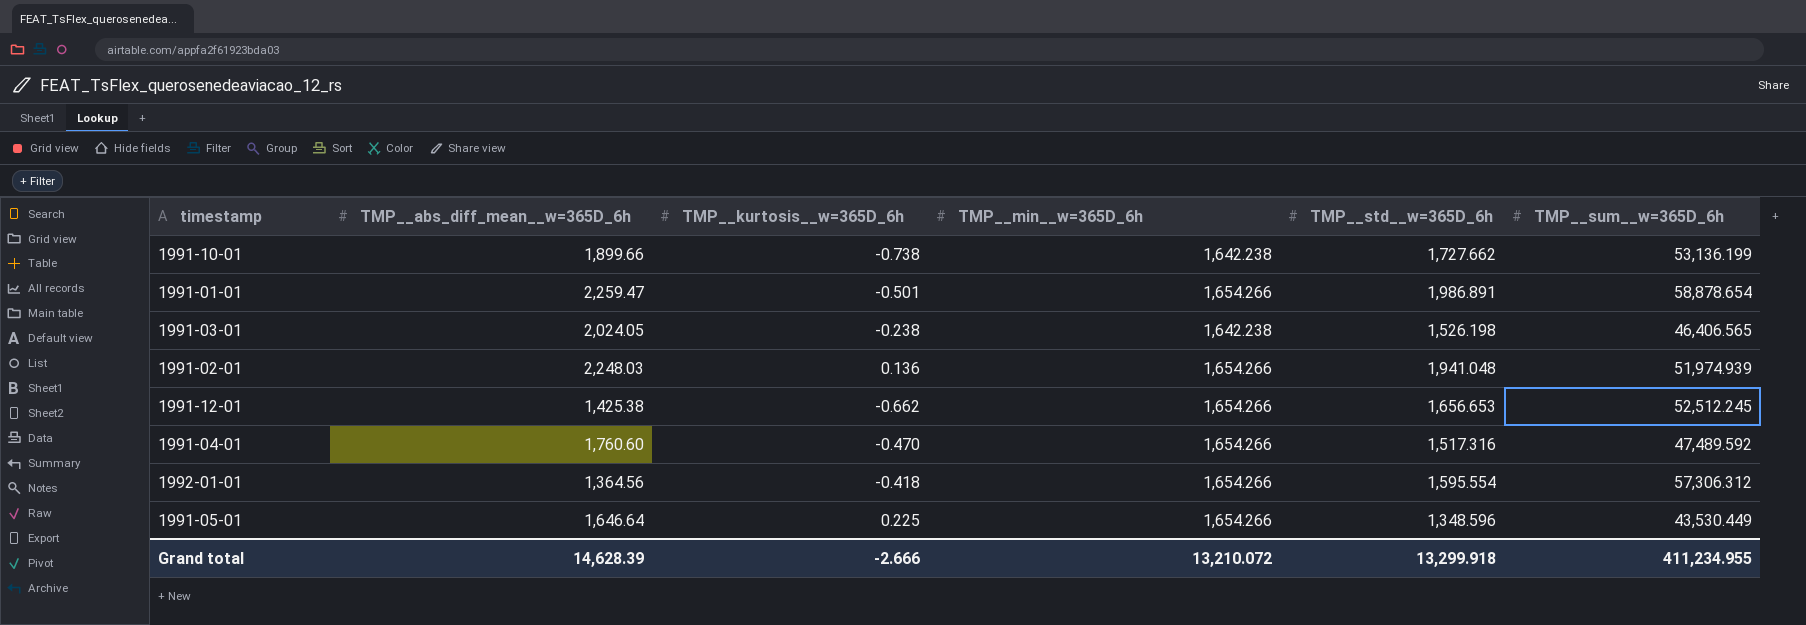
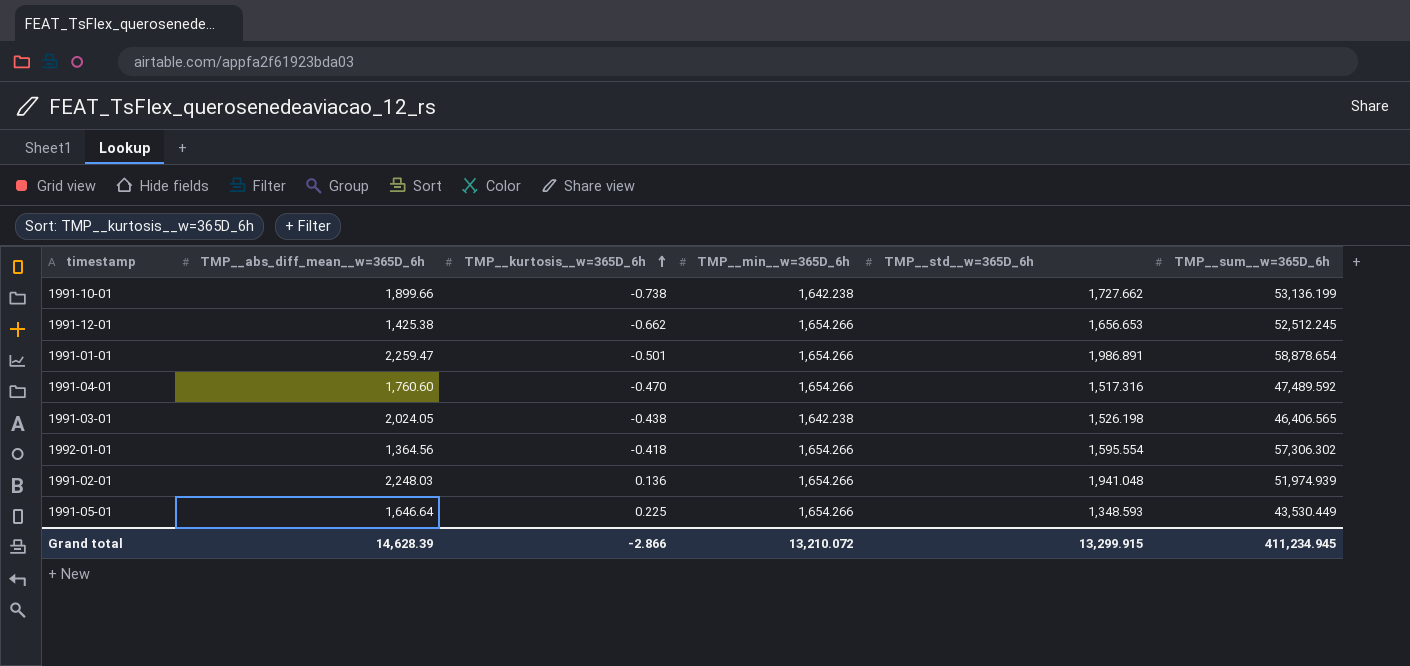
row order: none -> TMP__kurtosis__w=365D_6h ascending
1991-03-01 | TMP__kurtosis__w=365D_6h: -0.238 -> -0.438
1992-01-01 | TMP__sum__w=365D_6h: 57,306.312 -> 57,306.302
1991-05-01 | TMP__std__w=365D_6h: 1,348.596 -> 1,348.593
Grand total | TMP__kurtosis__w=365D_6h: -2.666 -> -2.866
Grand total | TMP__std__w=365D_6h: 13,299.918 -> 13,299.915
Grand total | TMP__sum__w=365D_6h: 411,234.955 -> 411,234.945

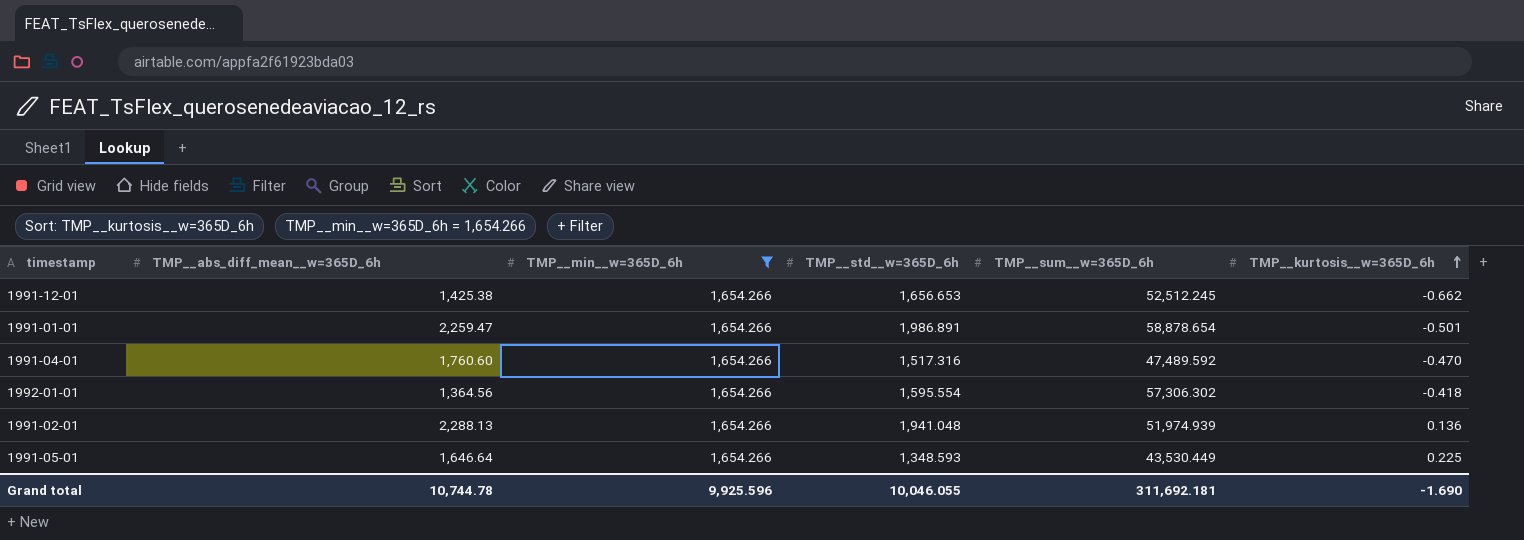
filter: none -> TMP__min__w=365D_6h = 1,654.266
column TMP__kurtosis__w=365D_6h | position: 3 -> 6
1991-02-01 | TMP__abs_diff_mean__w=365D_6h: 2,248.03 -> 2,288.13
Grand total | TMP__abs_diff_mean__w=365D_6h: 14,628.39 -> 10,744.78
Grand total | TMP__min__w=365D_6h: 13,210.072 -> 9,925.596
Grand total | TMP__std__w=365D_6h: 13,299.915 -> 10,046.055
Grand total | TMP__sum__w=365D_6h: 411,234.945 -> 311,692.181
Grand total | TMP__kurtosis__w=365D_6h: -2.866 -> -1.690

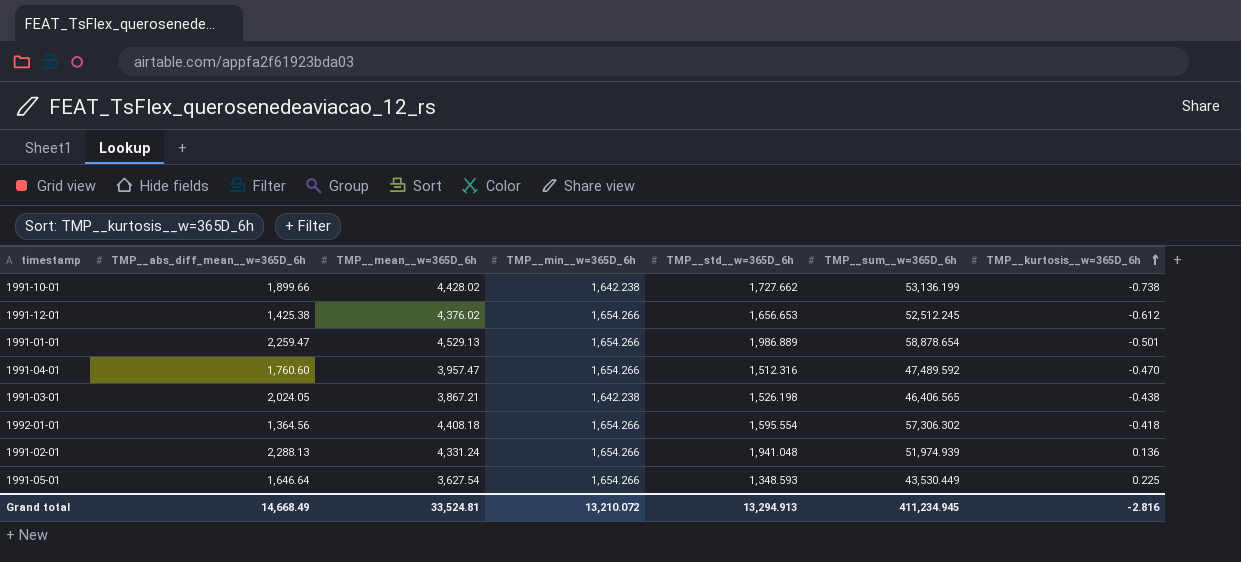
filter: TMP__min__w=365D_6h = 1,654.266 -> none
column TMP__mean__w=365D_6h | position: none -> 3
1991-12-01 | TMP__kurtosis__w=365D_6h: -0.662 -> -0.612
1991-01-01 | TMP__std__w=365D_6h: 1,986.891 -> 1,986.889
1991-04-01 | TMP__std__w=365D_6h: 1,517.316 -> 1,512.316
Grand total | TMP__abs_diff_mean__w=365D_6h: 10,744.78 -> 14,668.49
Grand total | TMP__min__w=365D_6h: 9,925.596 -> 13,210.072
Grand total | TMP__std__w=365D_6h: 10,046.055 -> 13,294.913
Grand total | TMP__sum__w=365D_6h: 311,692.181 -> 411,234.945
Grand total | TMP__kurtosis__w=365D_6h: -1.690 -> -2.816

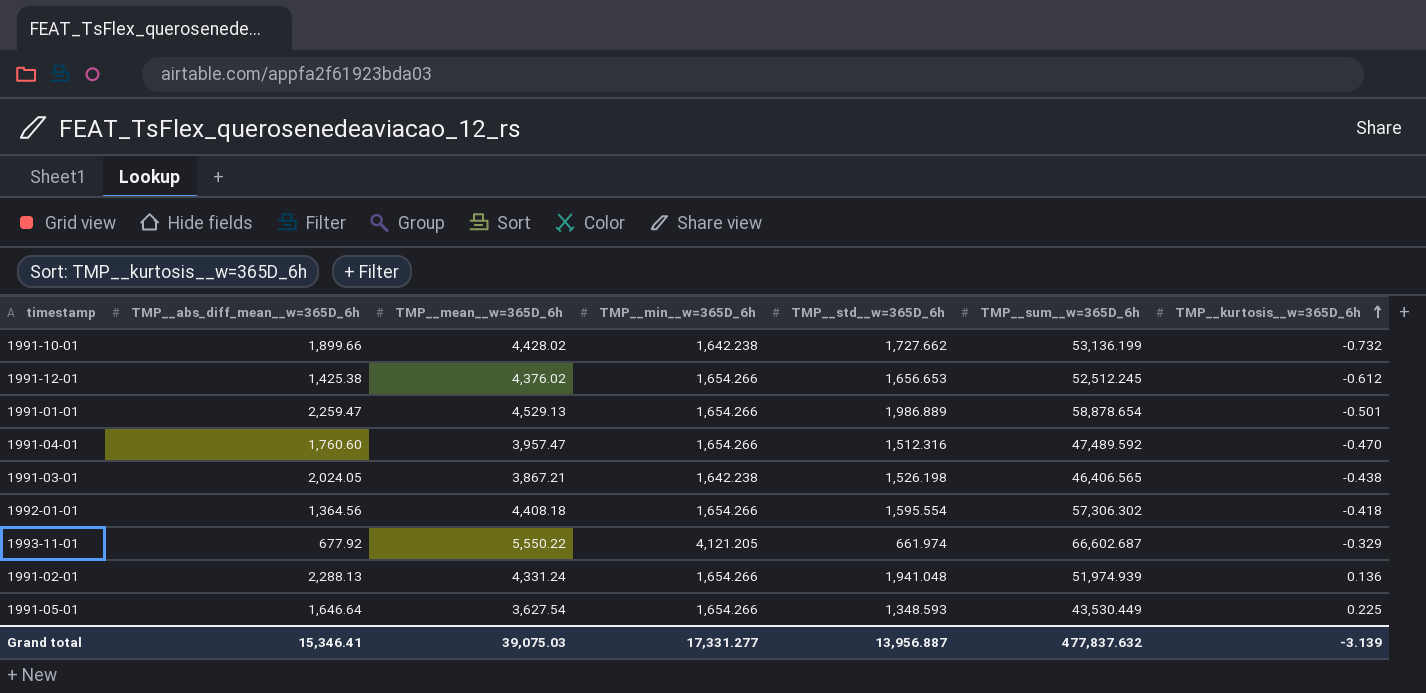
1991-10-01 | TMP__kurtosis__w=365D_6h: -0.738 -> -0.732
row 1993-11-01: none -> 677.92 | 5,550.22 | 4,121.205 | 661.974 | 66,602.687 | -0.329
Grand total | TMP__abs_diff_mean__w=365D_6h: 14,668.49 -> 15,346.41
Grand total | TMP__mean__w=365D_6h: 33,524.81 -> 39,075.03
Grand total | TMP__min__w=365D_6h: 13,210.072 -> 17,331.277
Grand total | TMP__std__w=365D_6h: 13,294.913 -> 13,956.887
Grand total | TMP__sum__w=365D_6h: 411,234.945 -> 477,837.632
Grand total | TMP__kurtosis__w=365D_6h: -2.816 -> -3.139

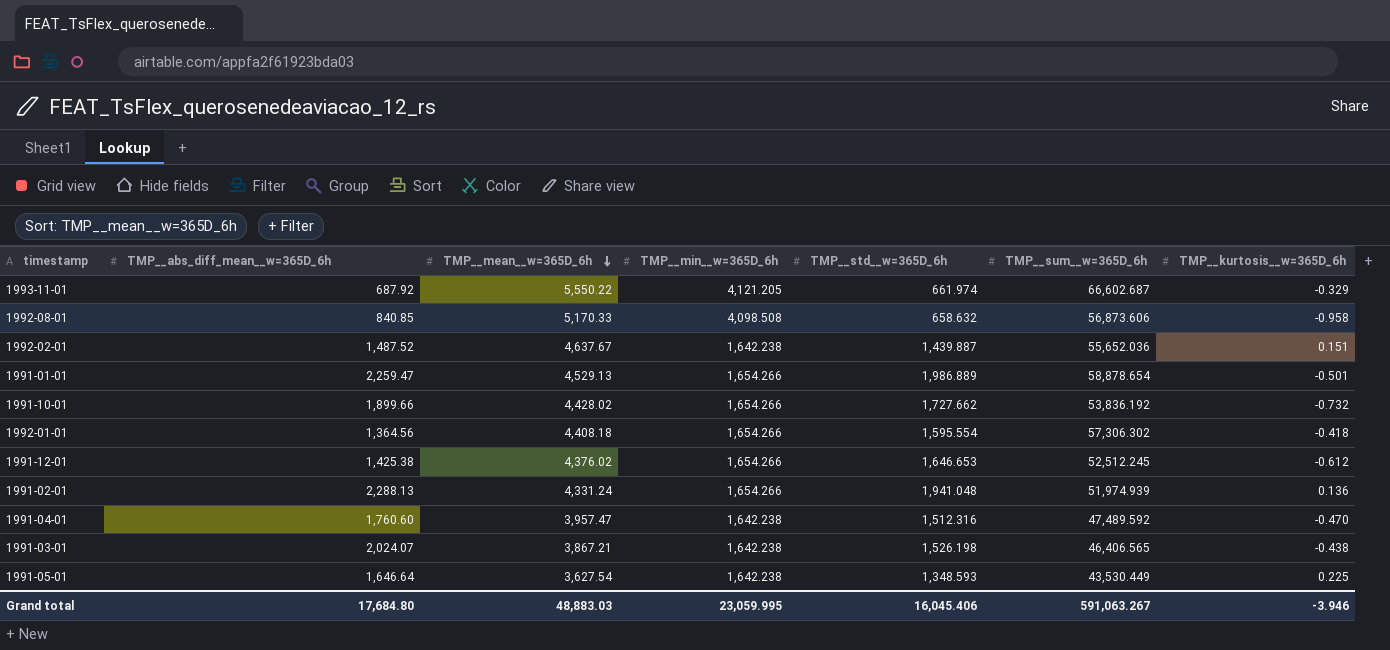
row order: TMP__kurtosis__w=365D_6h ascending -> TMP__mean__w=365D_6h descending
1993-11-01 | TMP__abs_diff_mean__w=365D_6h: 677.92 -> 687.92
row 1992-08-01: none -> 840.85 | 5,170.33 | 4,098.508 | 658.632 | 56,873.606 | -0.958
row 1992-02-01: none -> 1,487.52 | 4,637.67 | 1,642.238 | 1,439.887 | 55,652.036 | 0.151
1991-10-01 | TMP__min__w=365D_6h: 1,642.238 -> 1,654.266
1991-10-01 | TMP__sum__w=365D_6h: 53,136.199 -> 53,836.192
1991-12-01 | TMP__std__w=365D_6h: 1,656.653 -> 1,646.653
1991-04-01 | TMP__min__w=365D_6h: 1,654.266 -> 1,642.238
1991-03-01 | TMP__abs_diff_mean__w=365D_6h: 2,024.05 -> 2,024.07
1991-05-01 | TMP__min__w=365D_6h: 1,654.266 -> 1,642.238
Grand total | TMP__abs_diff_mean__w=365D_6h: 15,346.41 -> 17,684.80
Grand total | TMP__mean__w=365D_6h: 39,075.03 -> 48,883.03
Grand total | TMP__min__w=365D_6h: 17,331.277 -> 23,059.995
Grand total | TMP__std__w=365D_6h: 13,956.887 -> 16,045.406
Grand total | TMP__sum__w=365D_6h: 477,837.632 -> 591,063.267
Grand total | TMP__kurtosis__w=365D_6h: -3.139 -> -3.946

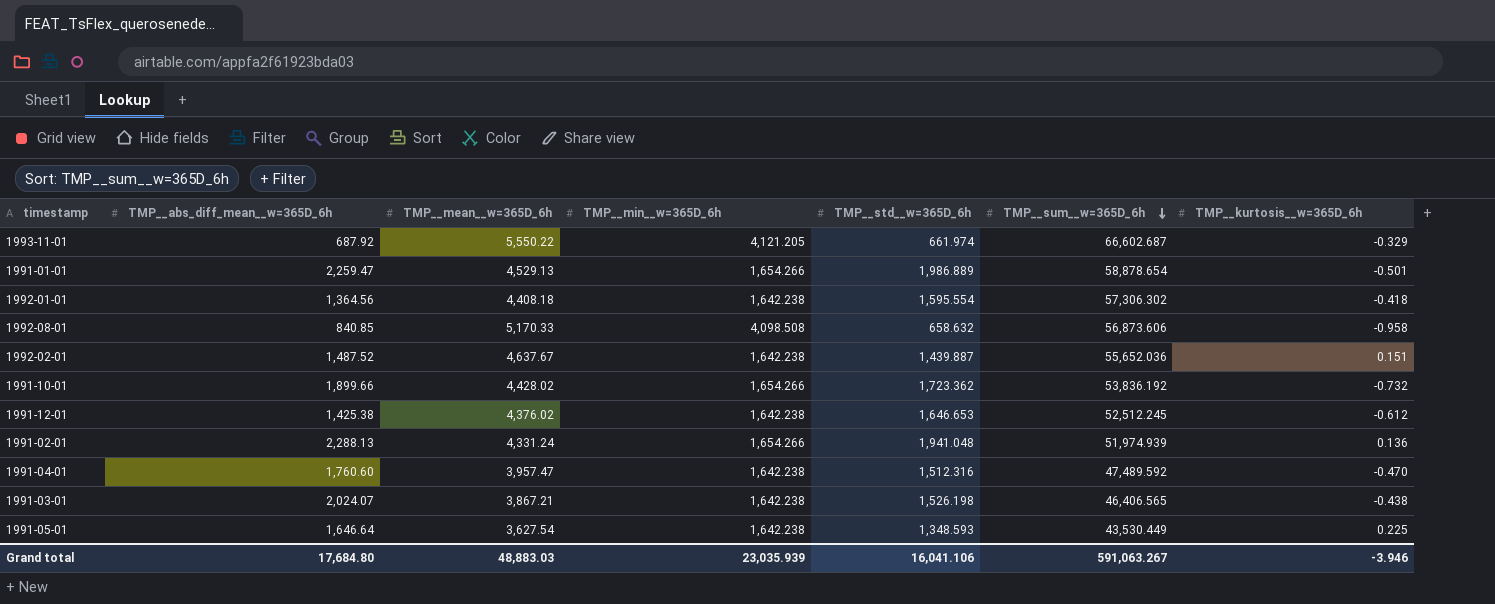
row order: TMP__mean__w=365D_6h descending -> TMP__sum__w=365D_6h descending
1992-01-01 | TMP__min__w=365D_6h: 1,654.266 -> 1,642.238
1991-10-01 | TMP__std__w=365D_6h: 1,727.662 -> 1,723.362
1991-12-01 | TMP__min__w=365D_6h: 1,654.266 -> 1,642.238
Grand total | TMP__min__w=365D_6h: 23,059.995 -> 23,035.939
Grand total | TMP__std__w=365D_6h: 16,045.406 -> 16,041.106

